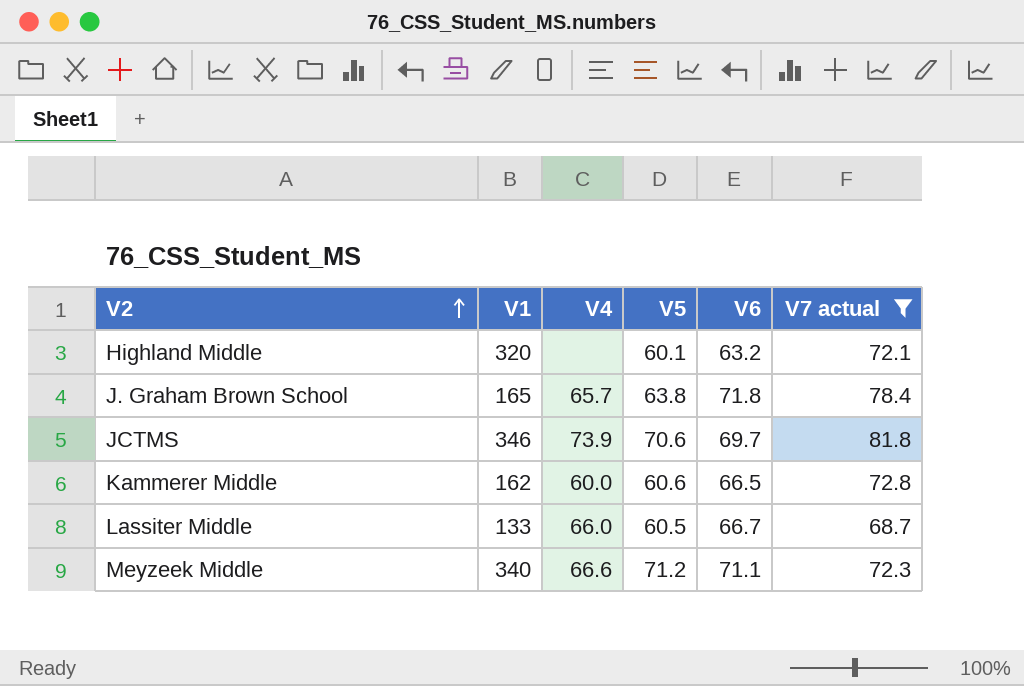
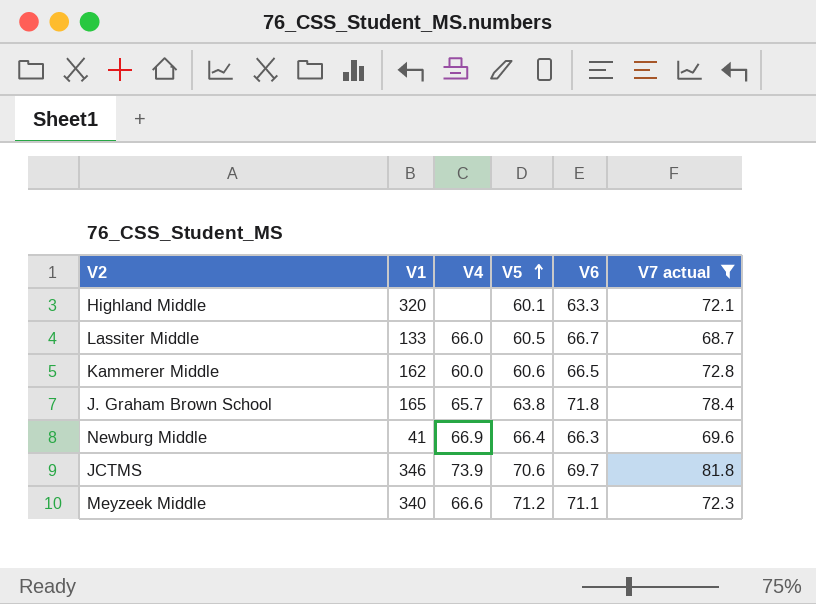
row order: V2 ascending -> V5 ascending
Highland Middle | V6: 63.2 -> 63.3
row Newburg Middle: none -> 41 | 66.9 | 66.4 | 66.3 | 69.6

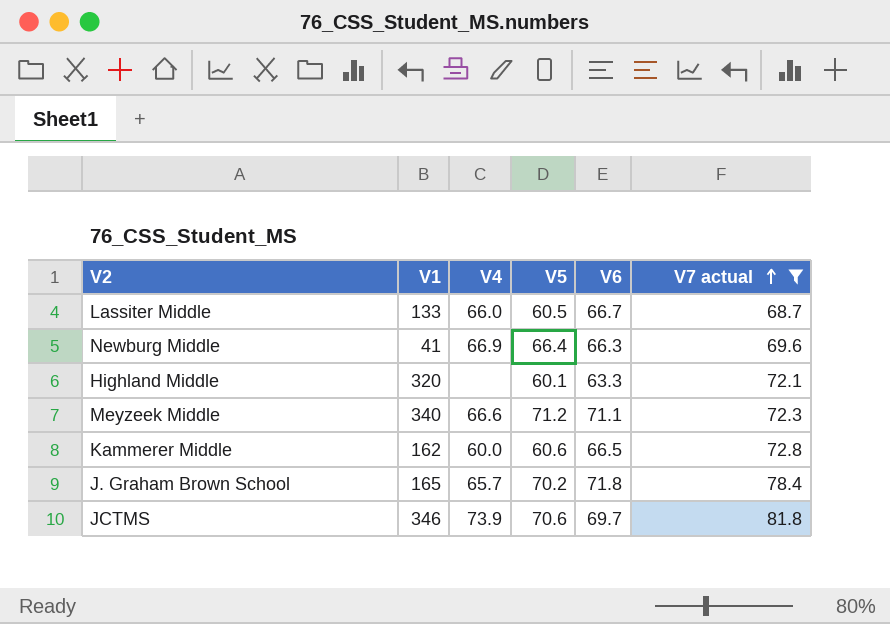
row order: V5 ascending -> V7 actual ascending
J. Graham Brown School | V5: 63.8 -> 70.2

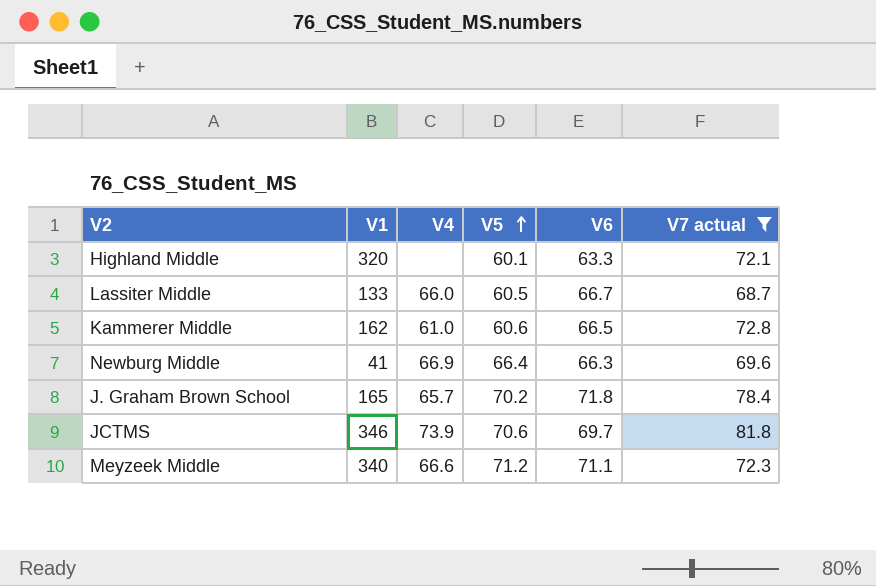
row order: V7 actual ascending -> V5 ascending
Kammerer Middle | V4: 60.0 -> 61.0

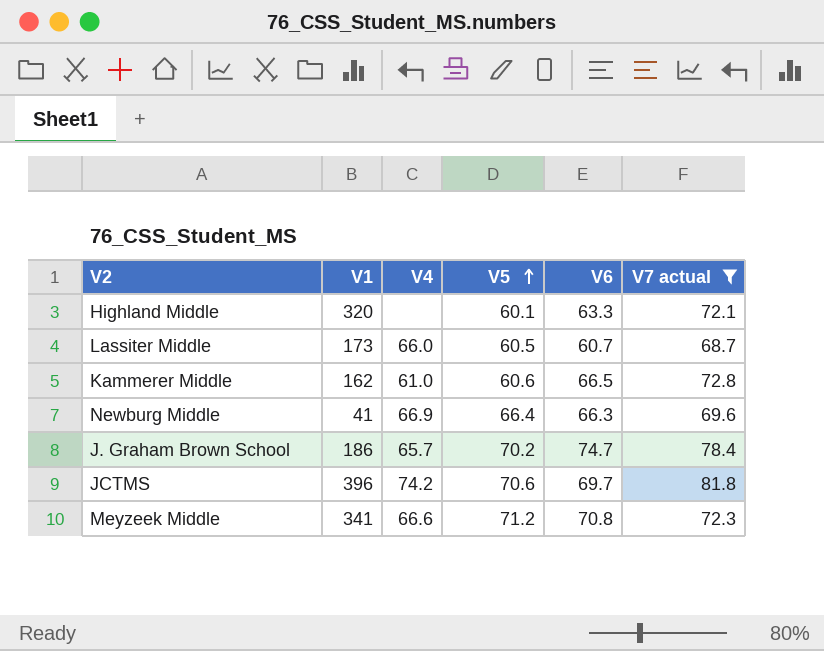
Lassiter Middle | V1: 133 -> 173
Lassiter Middle | V6: 66.7 -> 60.7
J. Graham Brown School | V1: 165 -> 186
J. Graham Brown School | V6: 71.8 -> 74.7
JCTMS | V1: 346 -> 396
JCTMS | V4: 73.9 -> 74.2
Meyzeek Middle | V1: 340 -> 341
Meyzeek Middle | V6: 71.1 -> 70.8

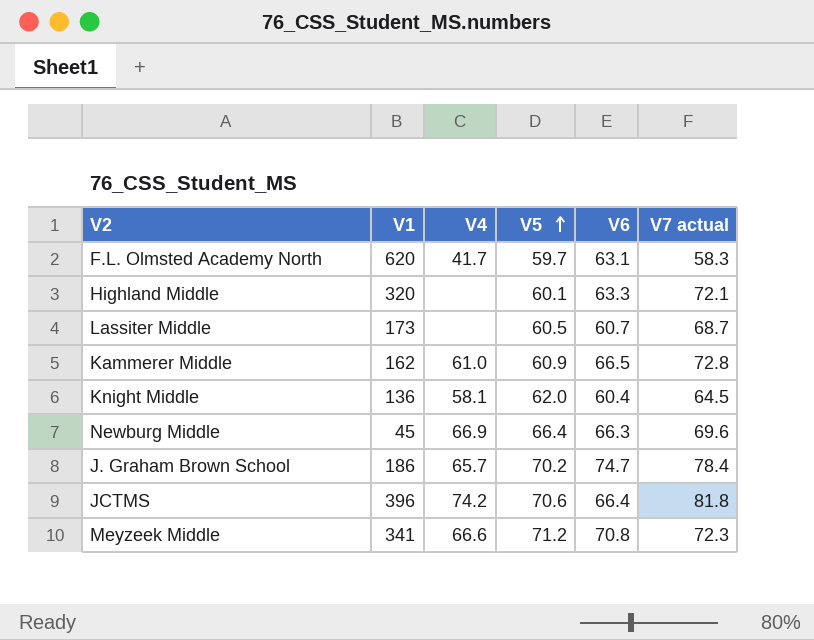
filter: V7 actual >= 68.7 -> none
Lassiter Middle | V4: 66.0 -> none
Kammerer Middle | V5: 60.6 -> 60.9
Newburg Middle | V1: 41 -> 45
JCTMS | V6: 69.7 -> 66.4

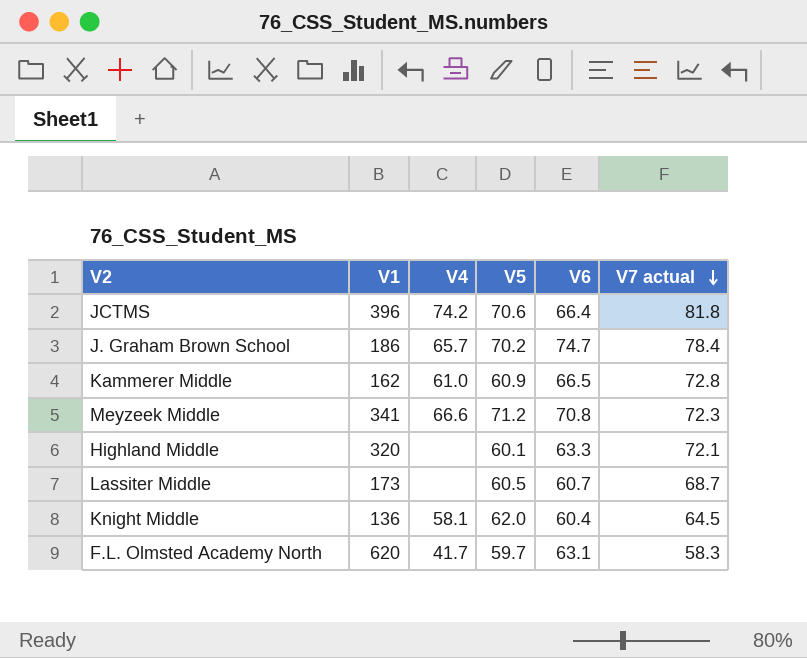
row order: V5 ascending -> V7 actual descending
row Newburg Middle: 45 | 66.9 | 66.4 | 66.3 | 69.6 -> none

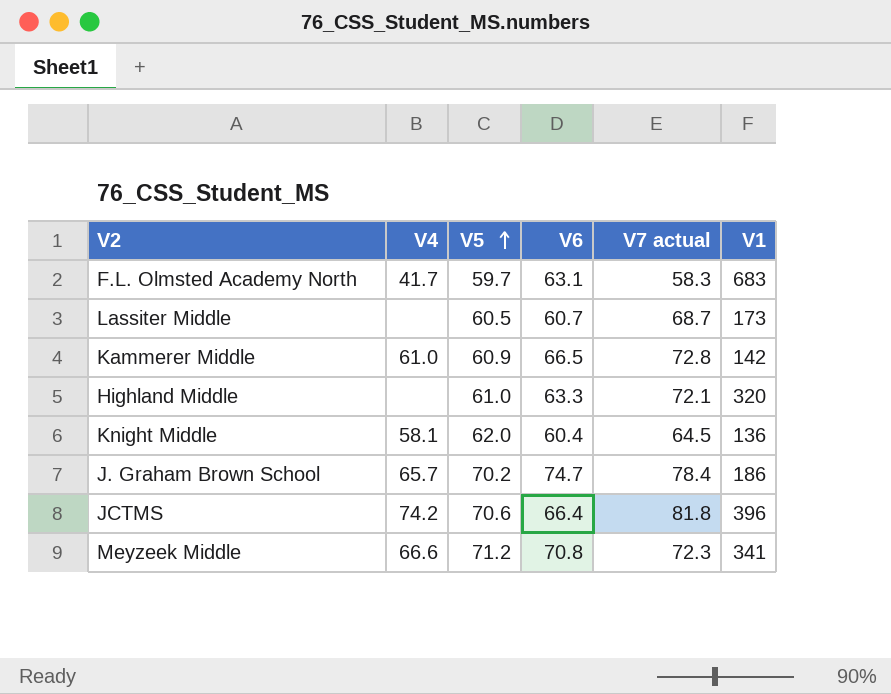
row order: V7 actual descending -> V5 ascending
column V1 | position: 2 -> 6
F.L. Olmsted Academy North | V1: 620 -> 683
Kammerer Middle | V1: 162 -> 142
Highland Middle | V5: 60.1 -> 61.0

